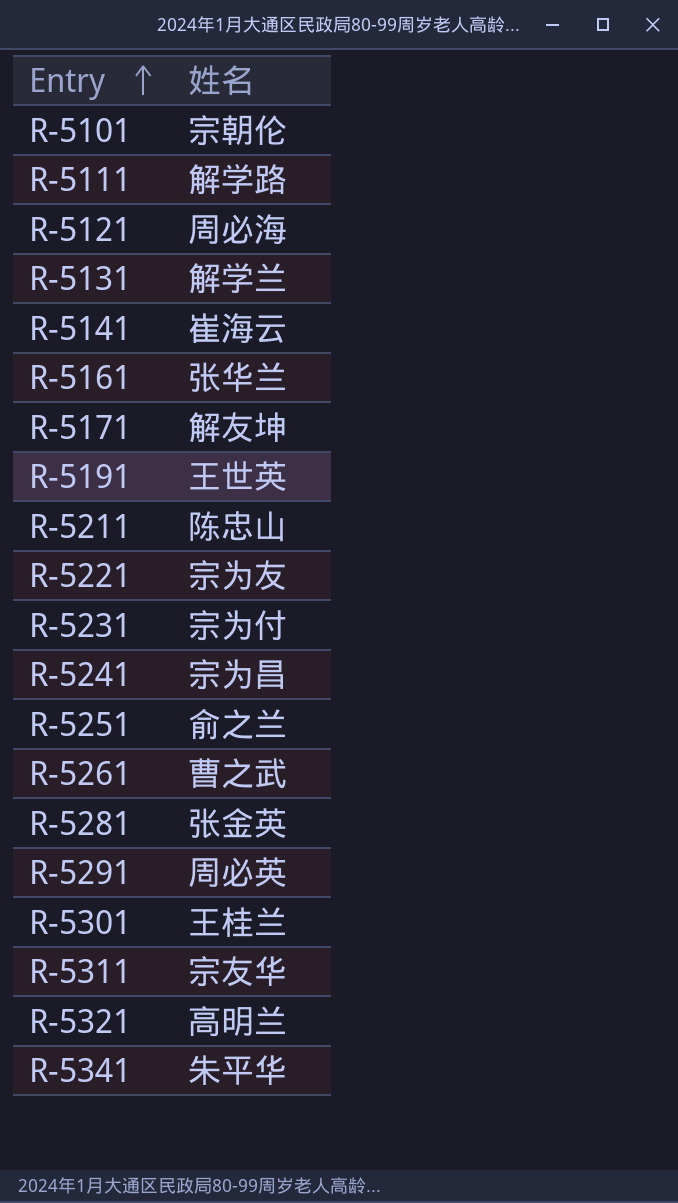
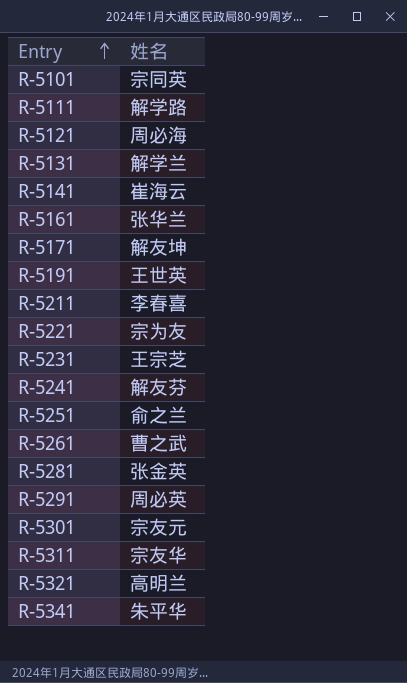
R-5101 | 姓名: 宗朝伦 -> 宗同英
R-5211 | 姓名: 陈忠山 -> 李春喜
R-5231 | 姓名: 宗为付 -> 王宗芝
R-5241 | 姓名: 宗为昌 -> 解友芬
R-5301 | 姓名: 王桂兰 -> 宗友元

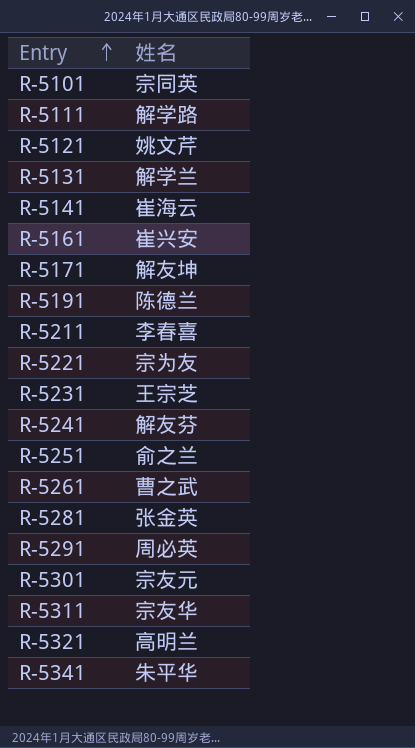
R-5121 | 姓名: 周必海 -> 姚文芹
R-5161 | 姓名: 张华兰 -> 崔兴安
R-5191 | 姓名: 王世英 -> 陈德兰

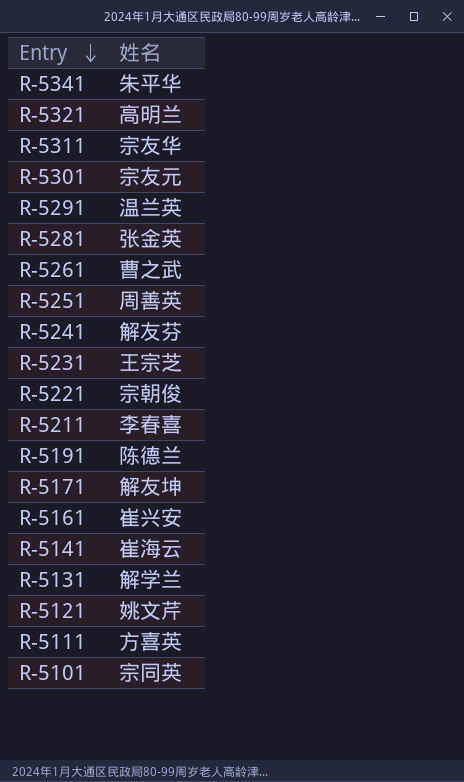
row order: Entry ascending -> Entry descending
R-5291 | 姓名: 周必英 -> 温兰英
R-5251 | 姓名: 俞之兰 -> 周善英
R-5221 | 姓名: 宗为友 -> 宗朝俊
R-5111 | 姓名: 解学路 -> 方喜英

